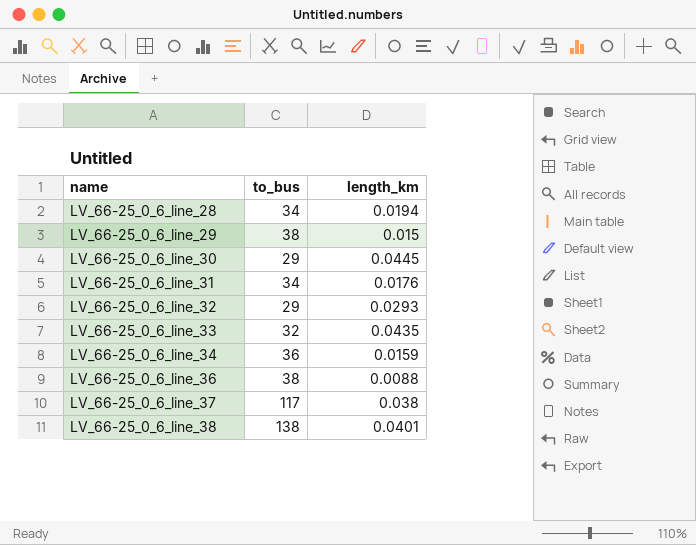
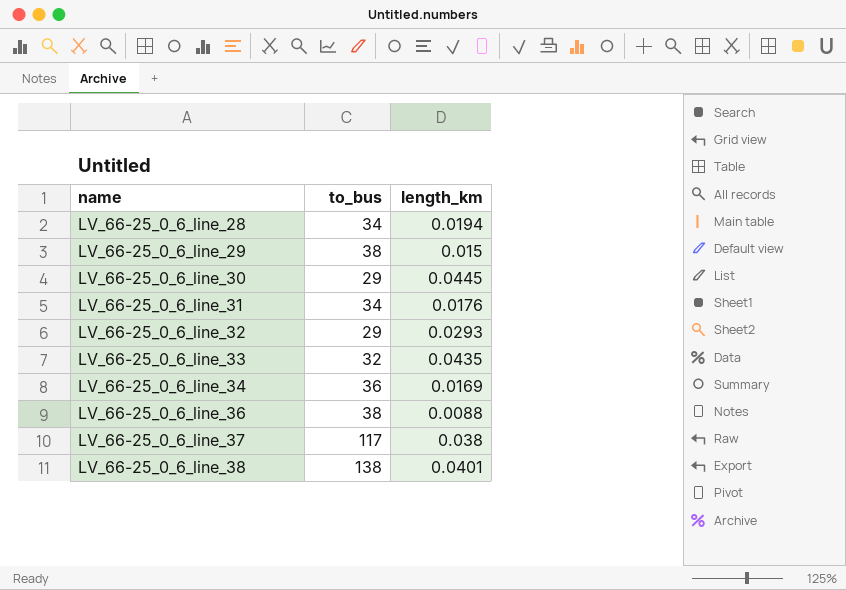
LV_66-25_0_6_line_34 | length_km: 0.0159 -> 0.0169

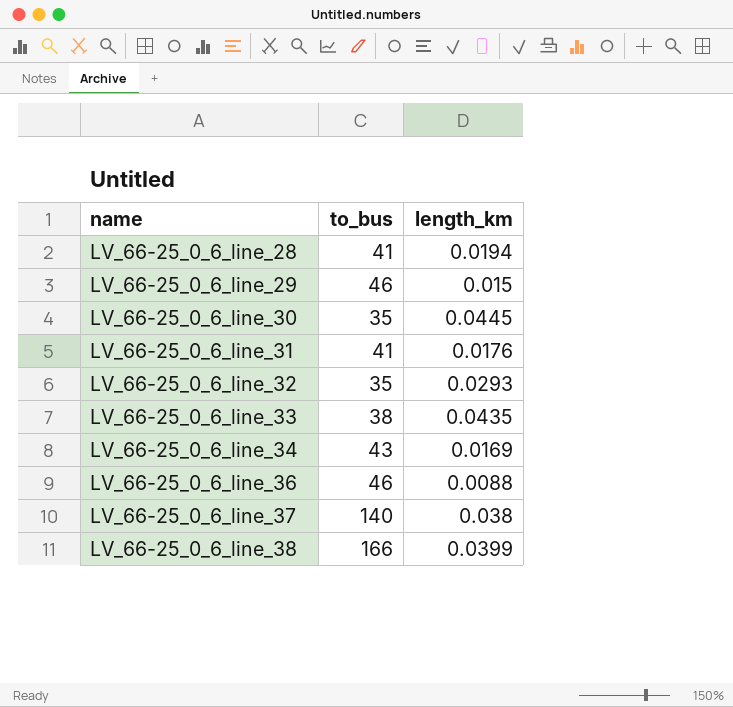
LV_66-25_0_6_line_28 | to_bus: 34 -> 41
LV_66-25_0_6_line_29 | to_bus: 38 -> 46
LV_66-25_0_6_line_30 | to_bus: 29 -> 35
LV_66-25_0_6_line_31 | to_bus: 34 -> 41
LV_66-25_0_6_line_32 | to_bus: 29 -> 35
LV_66-25_0_6_line_33 | to_bus: 32 -> 38
LV_66-25_0_6_line_34 | to_bus: 36 -> 43
LV_66-25_0_6_line_36 | to_bus: 38 -> 46
LV_66-25_0_6_line_37 | to_bus: 117 -> 140
LV_66-25_0_6_line_38 | to_bus: 138 -> 166
LV_66-25_0_6_line_38 | length_km: 0.0401 -> 0.0399

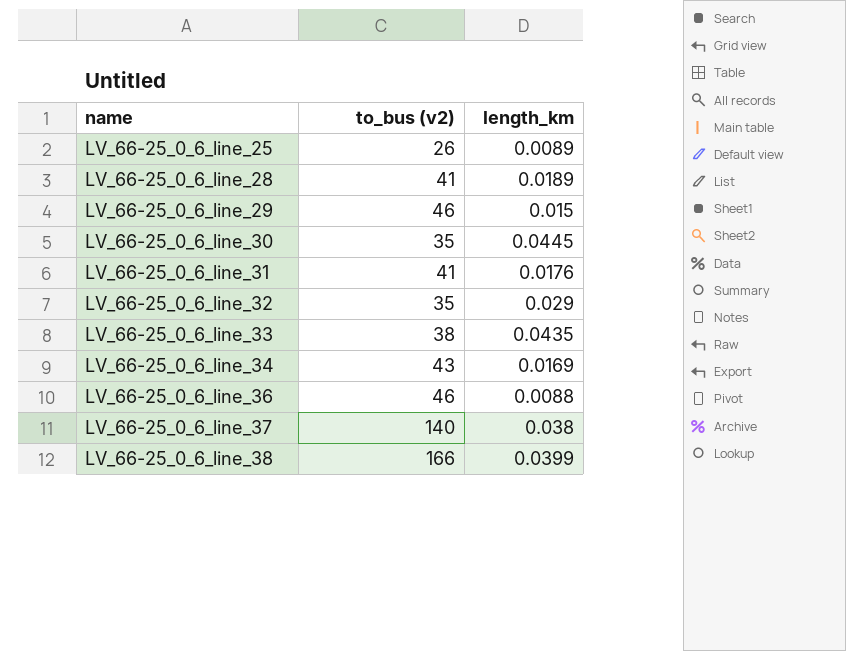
column name: to_bus -> to_bus (v2)
row LV_66-25_0_6_line_25: none -> 26 | 0.0089
LV_66-25_0_6_line_28 | length_km: 0.0194 -> 0.0189
LV_66-25_0_6_line_32 | length_km: 0.0293 -> 0.029

